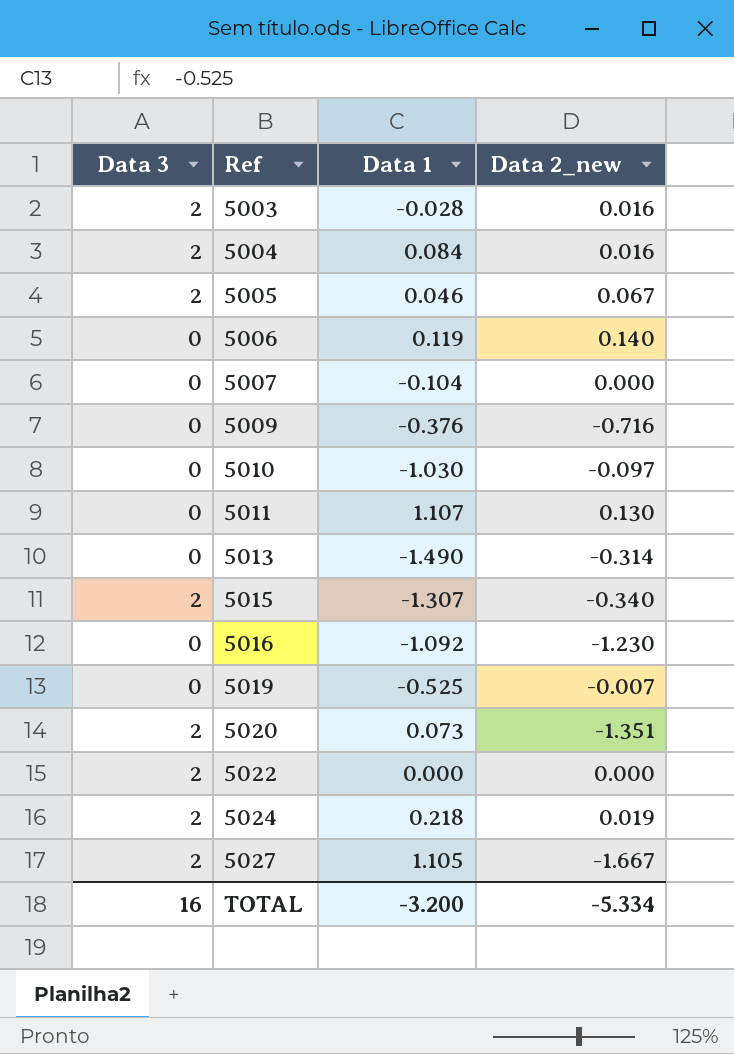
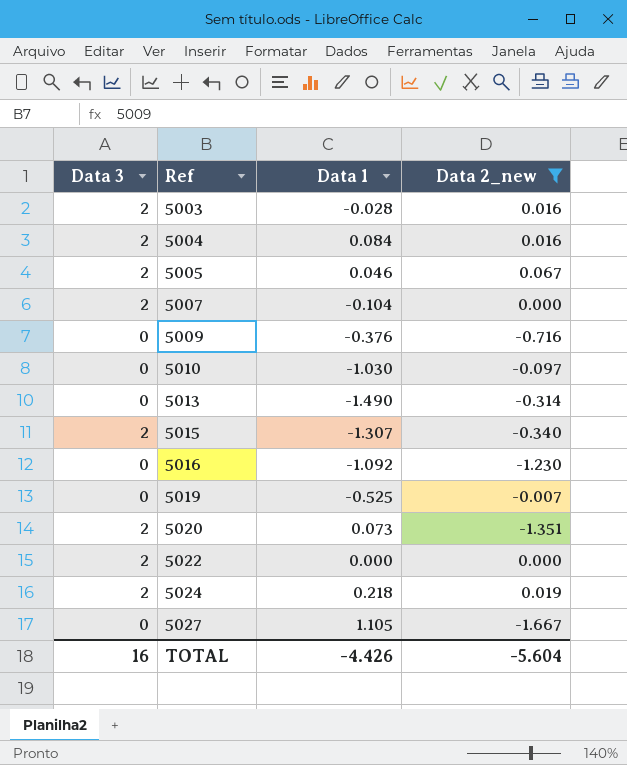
filter: none -> Data 2_new <= 0.067
5007 | Data 3: 0 -> 2
5027 | Data 3: 2 -> 0
TOTAL | Data 1: -3.200 -> -4.426
TOTAL | Data 2_new: -5.334 -> -5.604

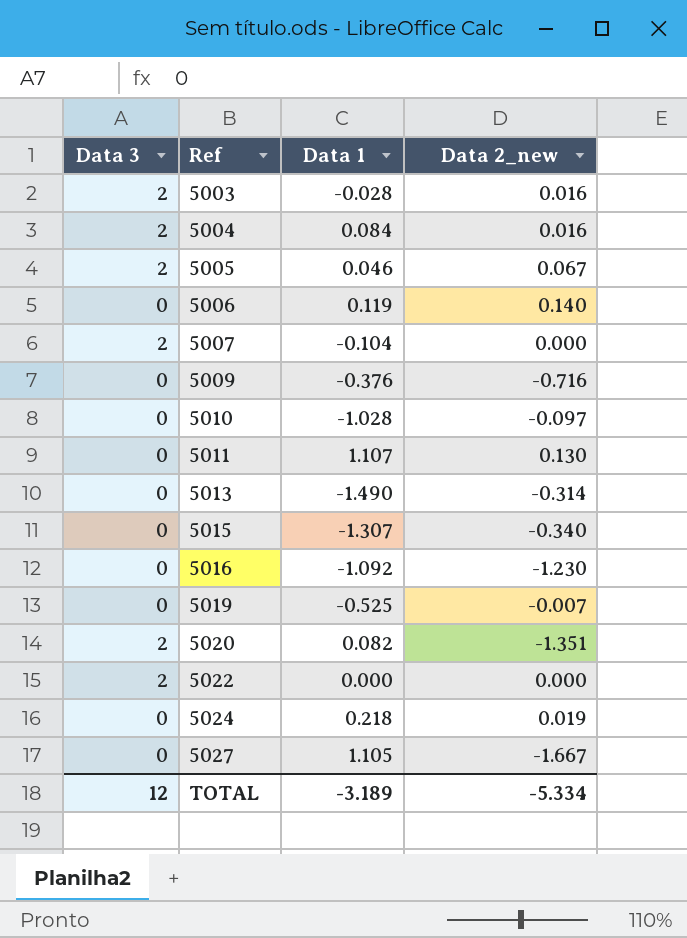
filter: Data 2_new <= 0.067 -> none
5010 | Data 1: -1.030 -> -1.028
5015 | Data 3: 2 -> 0
5020 | Data 1: 0.073 -> 0.082
5024 | Data 3: 2 -> 0
TOTAL | Data 3: 16 -> 12
TOTAL | Data 1: -4.426 -> -3.189
TOTAL | Data 2_new: -5.604 -> -5.334

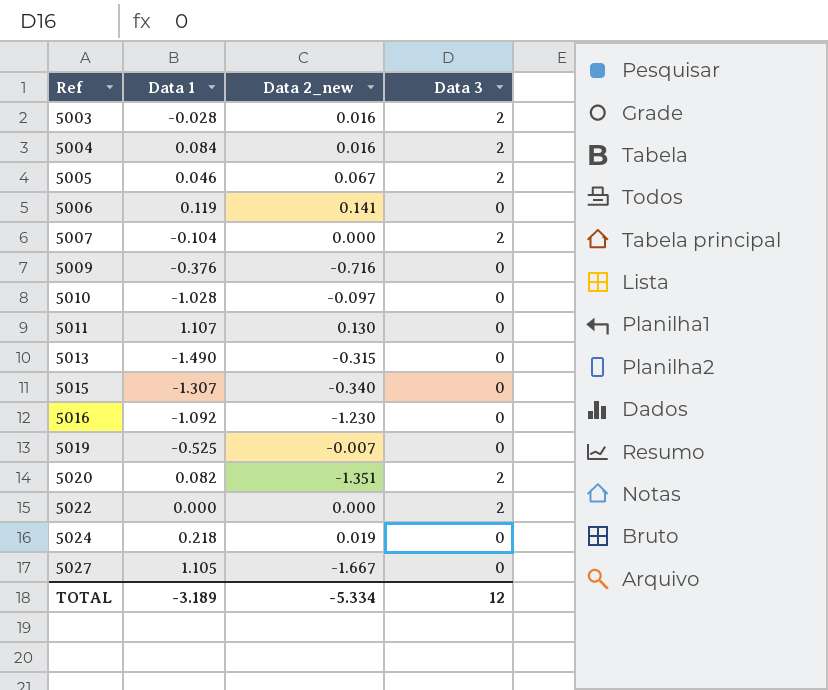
column Data 3 | position: 1 -> 4
5006 | Data 2_new: 0.140 -> 0.141
5013 | Data 2_new: -0.314 -> -0.315

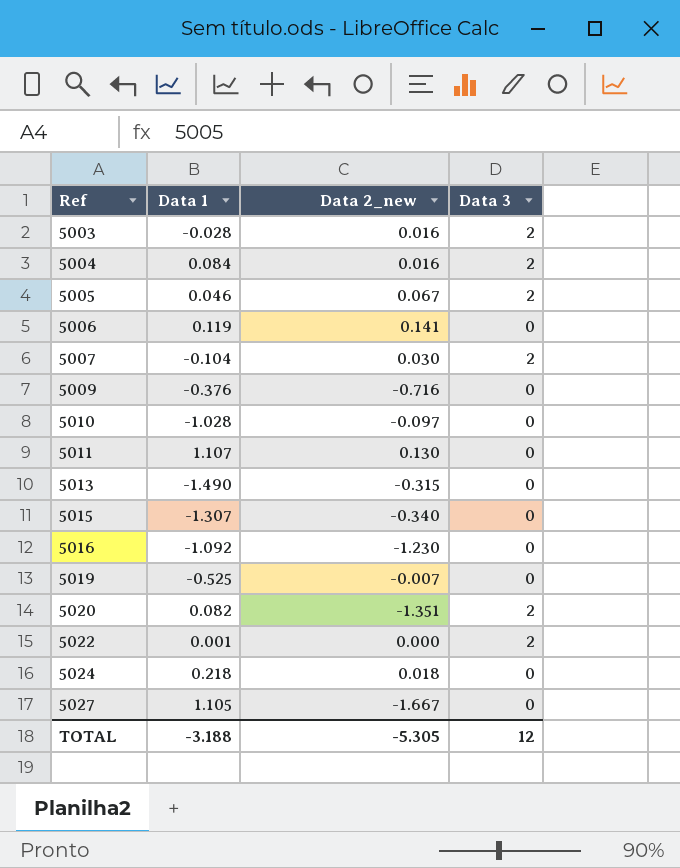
5007 | Data 2_new: 0.000 -> 0.030
5022 | Data 1: 0.000 -> 0.001
5024 | Data 2_new: 0.019 -> 0.018
TOTAL | Data 1: -3.189 -> -3.188
TOTAL | Data 2_new: -5.334 -> -5.305

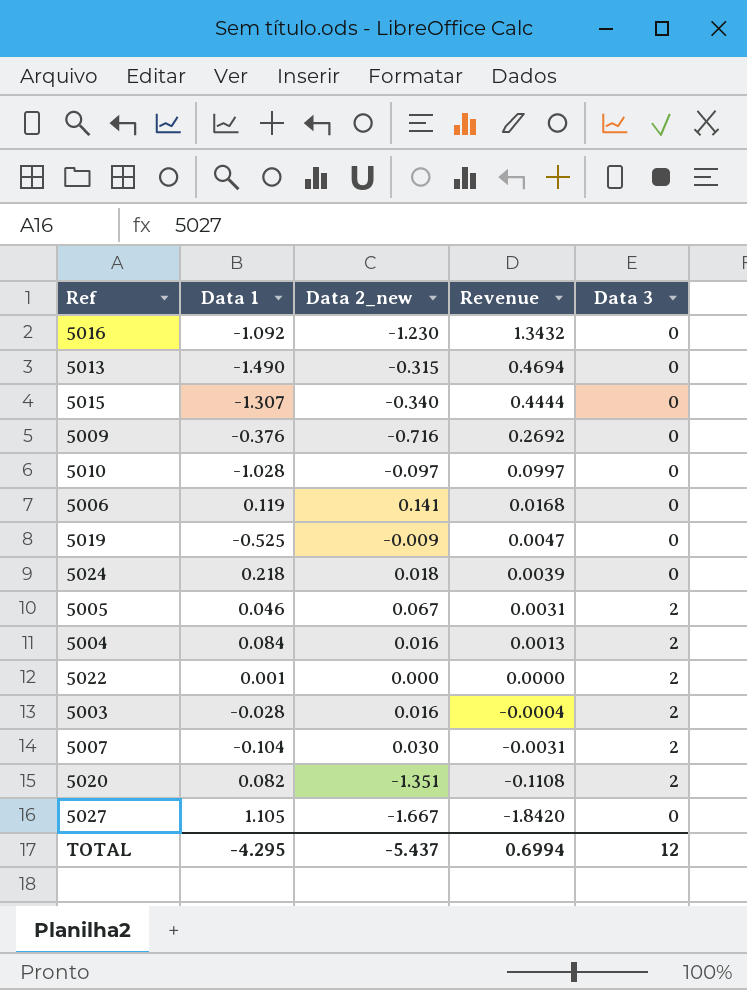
row order: Ref ascending -> Revenue descending
column Revenue | formula: none -> [Data 1] * [Data 2_new]
row 5011: 1.107 | 0.130 | 0 -> none
5019 | Data 2_new: -0.007 -> -0.009
TOTAL | Data 1: -3.188 -> -4.295
TOTAL | Data 2_new: -5.305 -> -5.437

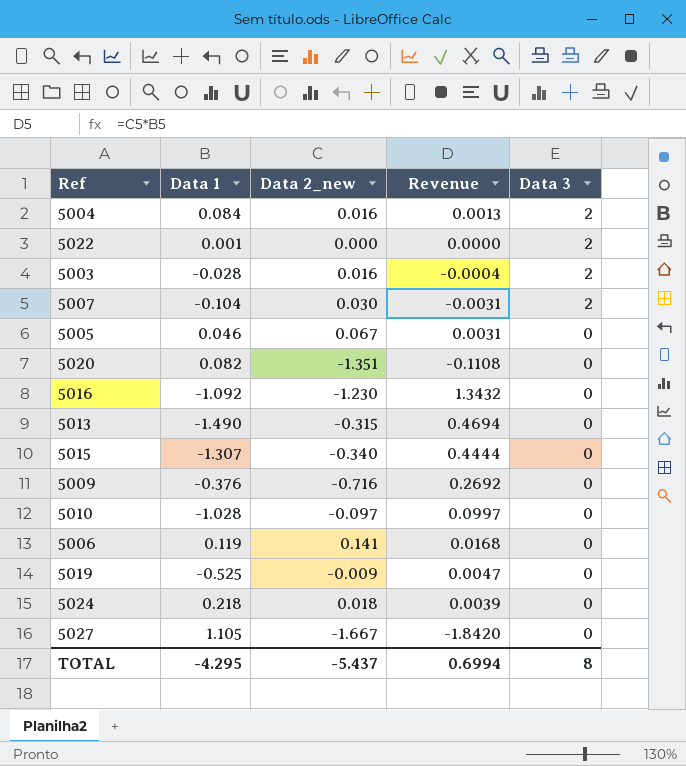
row order: Revenue descending -> Data 3 descending
5005 | Data 3: 2 -> 0
5020 | Data 3: 2 -> 0
TOTAL | Data 3: 12 -> 8

